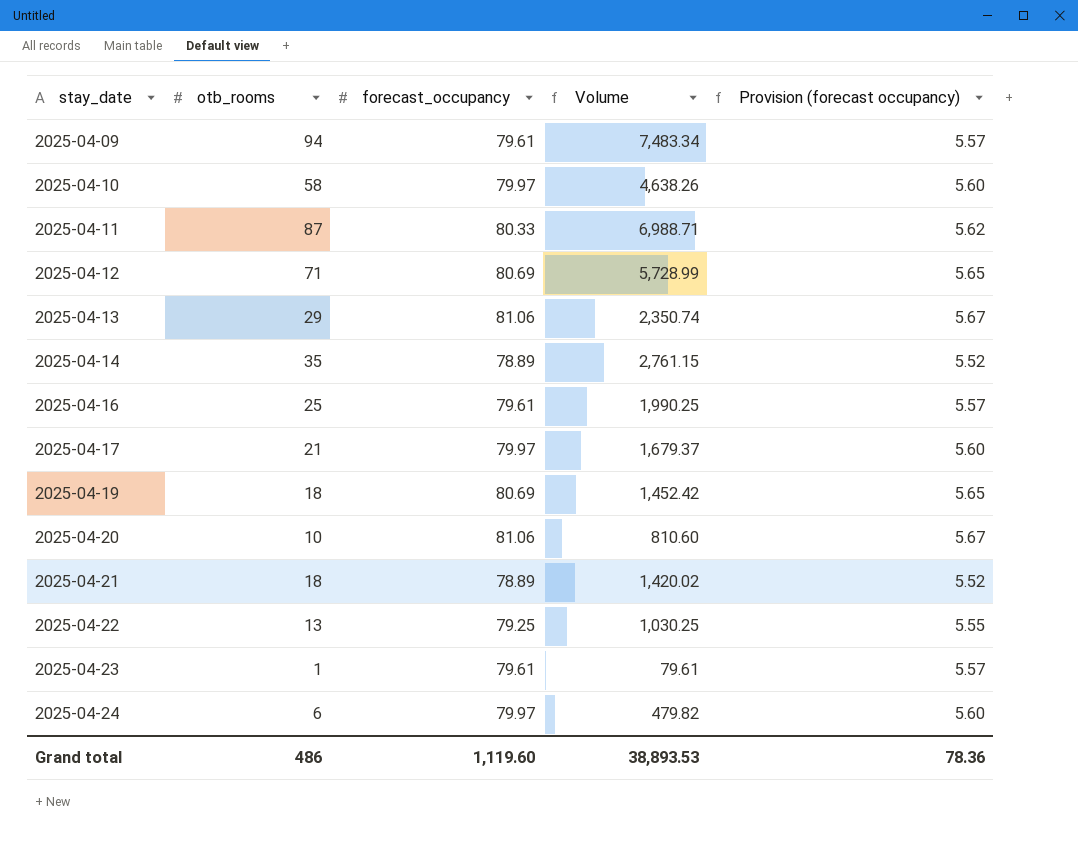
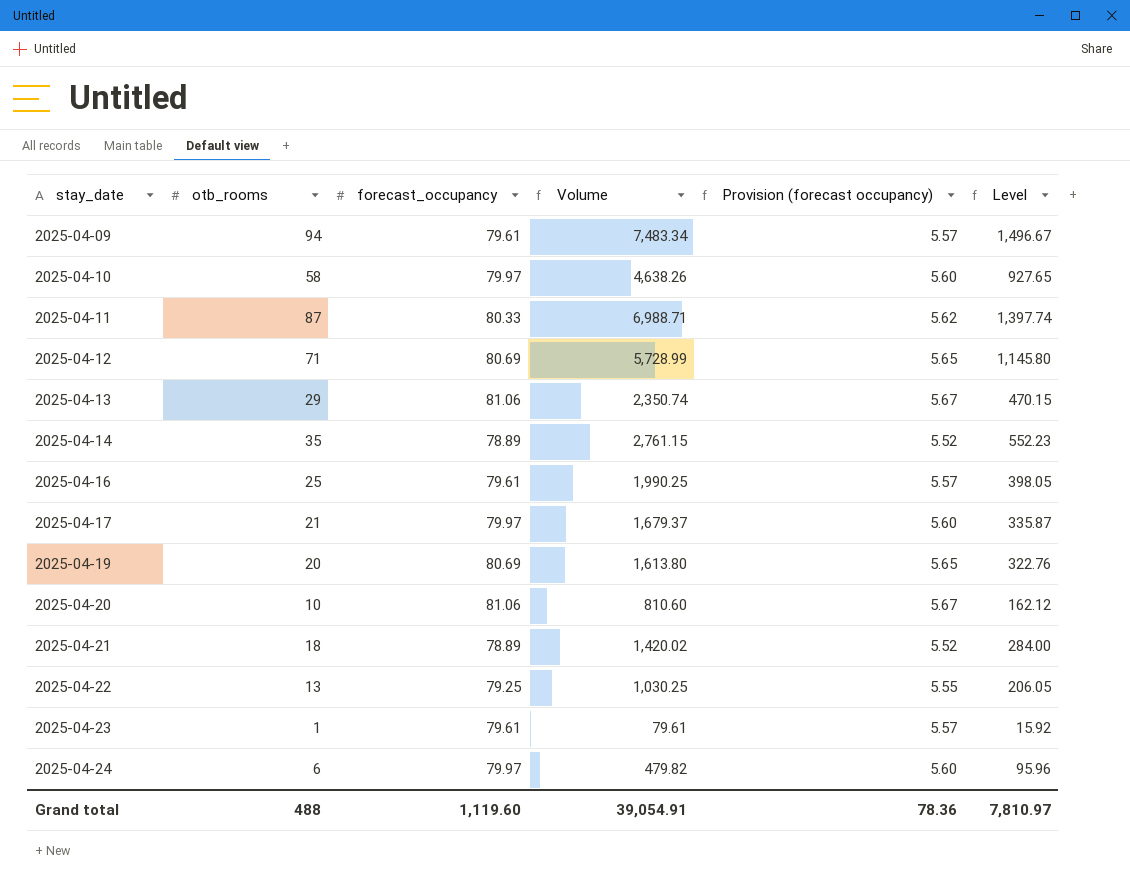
column Level | formula: none -> [Volume] * 0.2
2025-04-19 | otb_rooms: 18 -> 20
2025-04-19 | Volume: 1,452.42 -> 1,613.80
Grand total | otb_rooms: 486 -> 488
Grand total | Volume: 38,893.53 -> 39,054.91

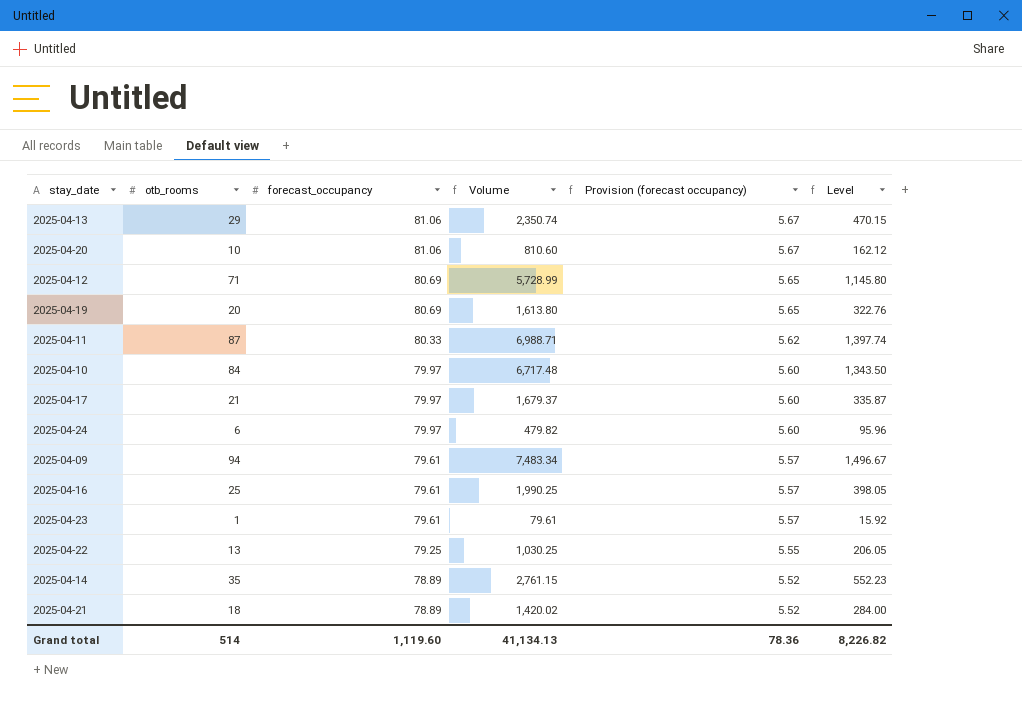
row order: stay_date ascending -> forecast_occupancy descending
2025-04-10 | otb_rooms: 58 -> 84
2025-04-10 | Volume: 4,638.26 -> 6,717.48
2025-04-10 | Level: 927.65 -> 1,343.50
Grand total | otb_rooms: 488 -> 514
Grand total | Volume: 39,054.91 -> 41,134.13
Grand total | Level: 7,810.97 -> 8,226.82

